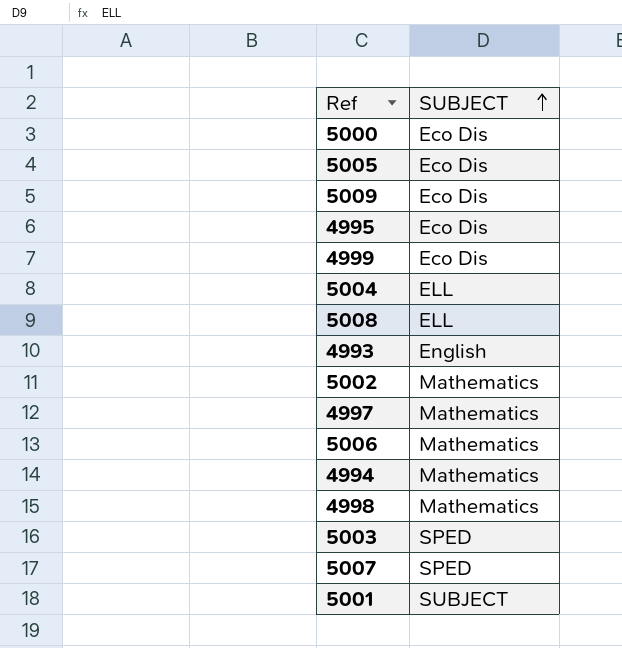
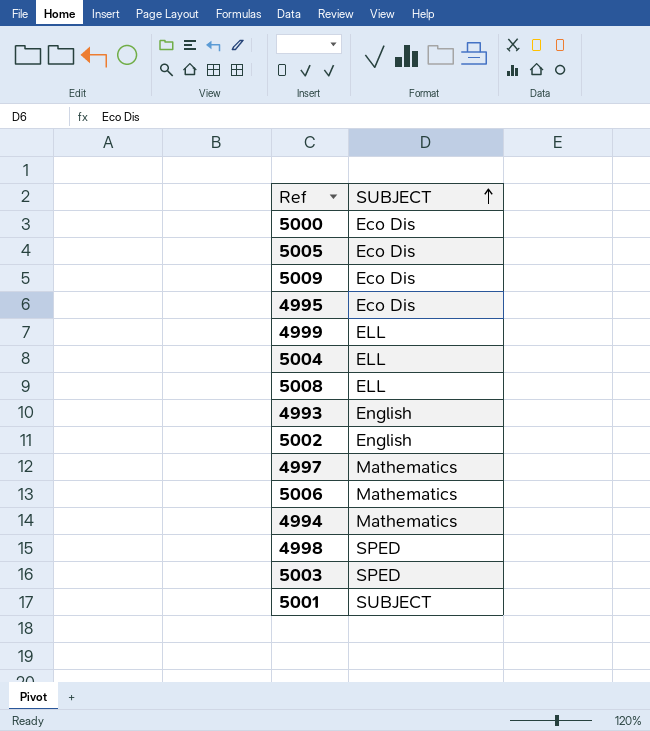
row 5007: SPED -> none
4999 | SUBJECT: Eco Dis -> ELL
5002 | SUBJECT: Mathematics -> English
4998 | SUBJECT: Mathematics -> SPED

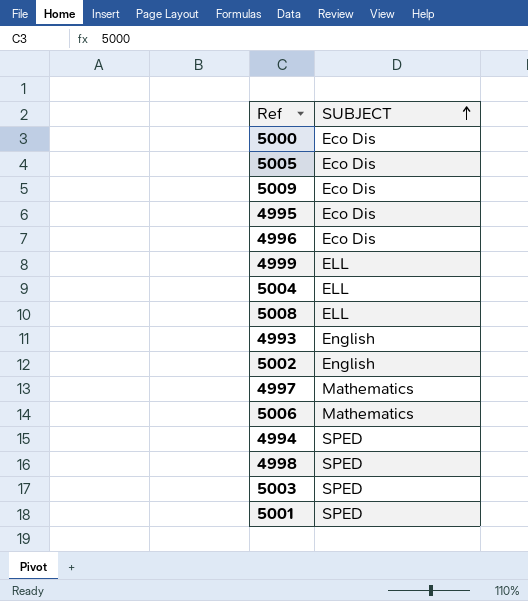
row 4996: none -> Eco Dis
4994 | SUBJECT: Mathematics -> SPED
5001 | SUBJECT: SUBJECT -> SPED

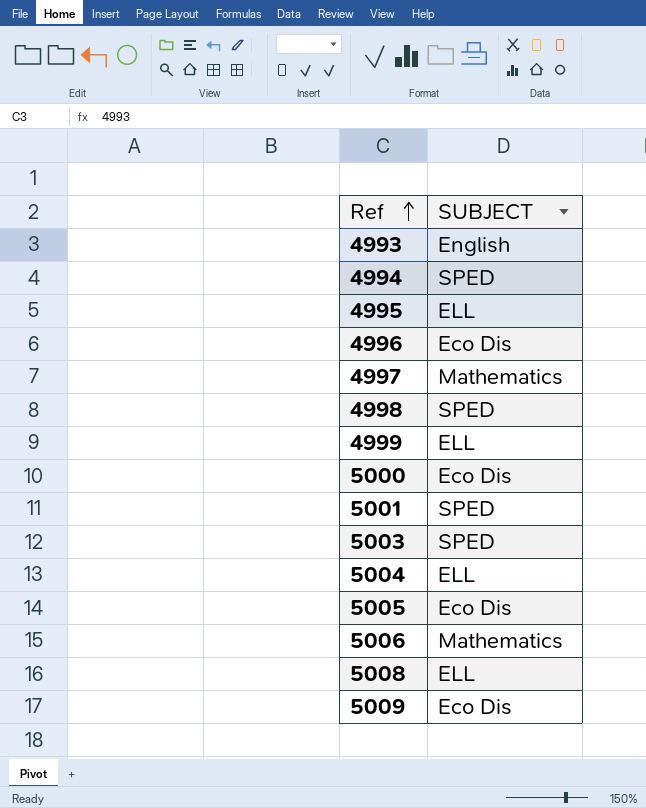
row order: SUBJECT ascending -> Ref ascending
row 5002: English -> none
4995 | SUBJECT: Eco Dis -> ELL

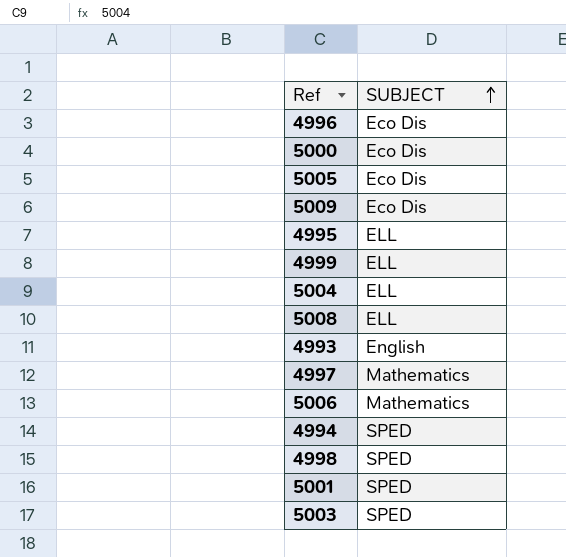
row order: Ref ascending -> SUBJECT ascending

